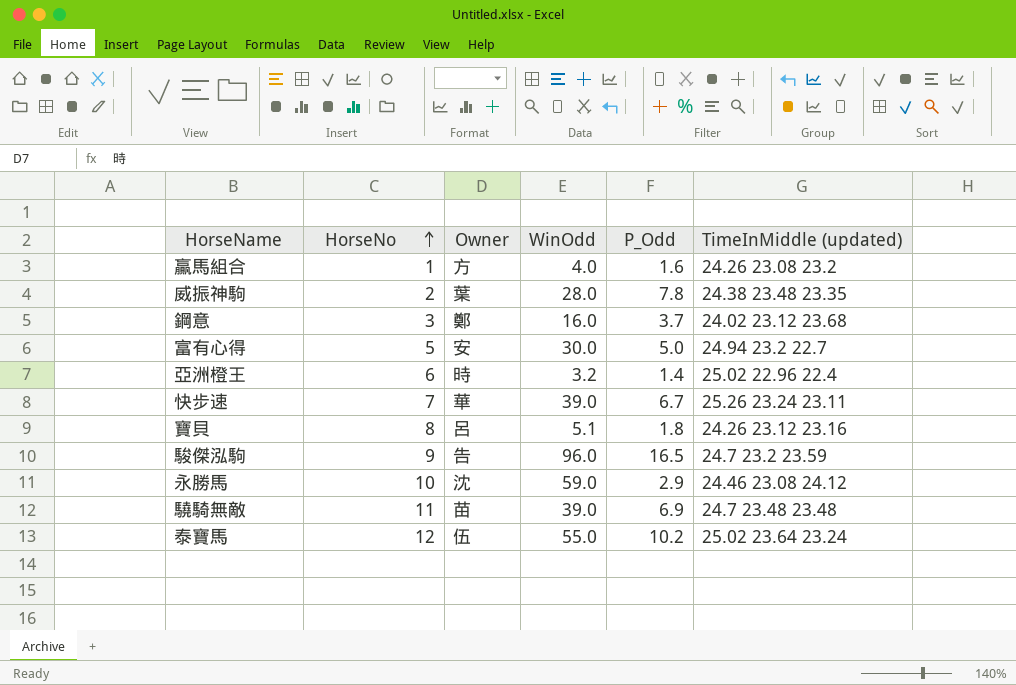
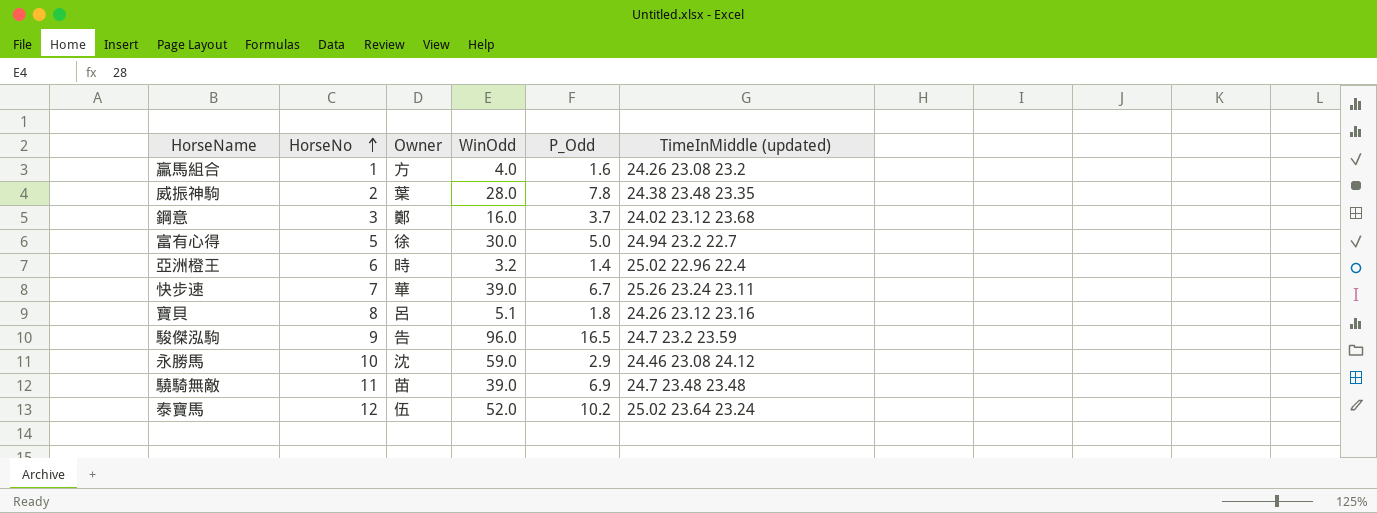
富有心得 | Owner: 安 -> 徐
泰寶馬 | WinOdd: 55.0 -> 52.0

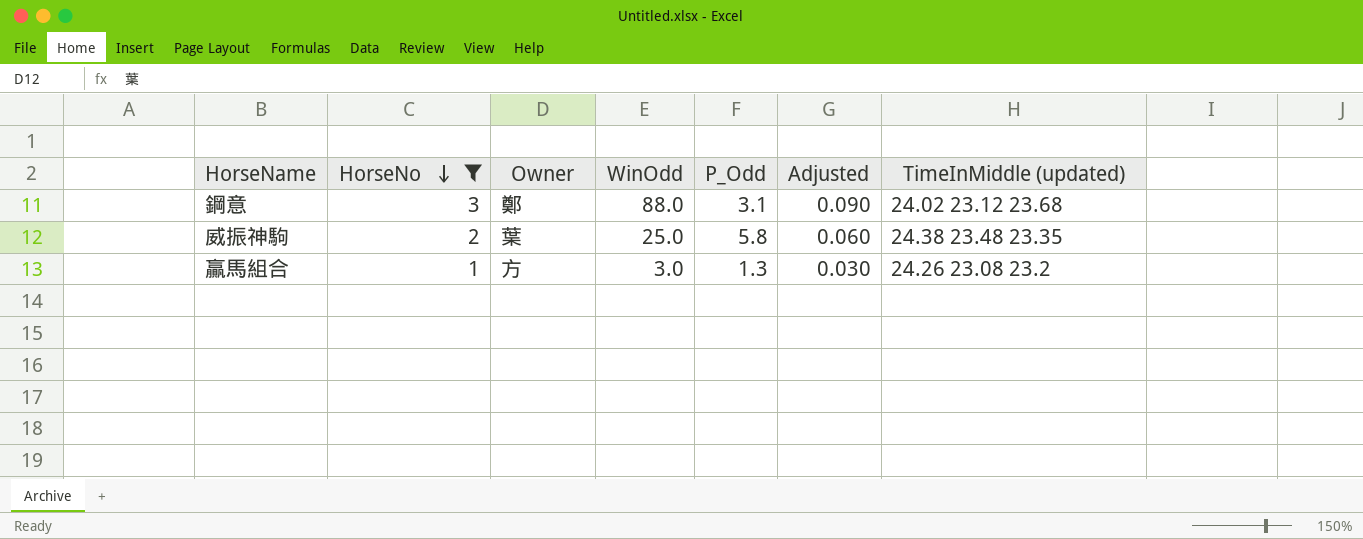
filter: none -> HorseNo <= 3
row order: HorseNo ascending -> HorseNo descending
column Adjusted | formula: none -> [HorseNo] * 0.03
鋼意 | WinOdd: 16.0 -> 88.0
鋼意 | P_Odd: 3.7 -> 3.1
威振神駒 | WinOdd: 28.0 -> 25.0
威振神駒 | P_Odd: 7.8 -> 5.8
贏馬組合 | WinOdd: 4.0 -> 3.0
贏馬組合 | P_Odd: 1.6 -> 1.3

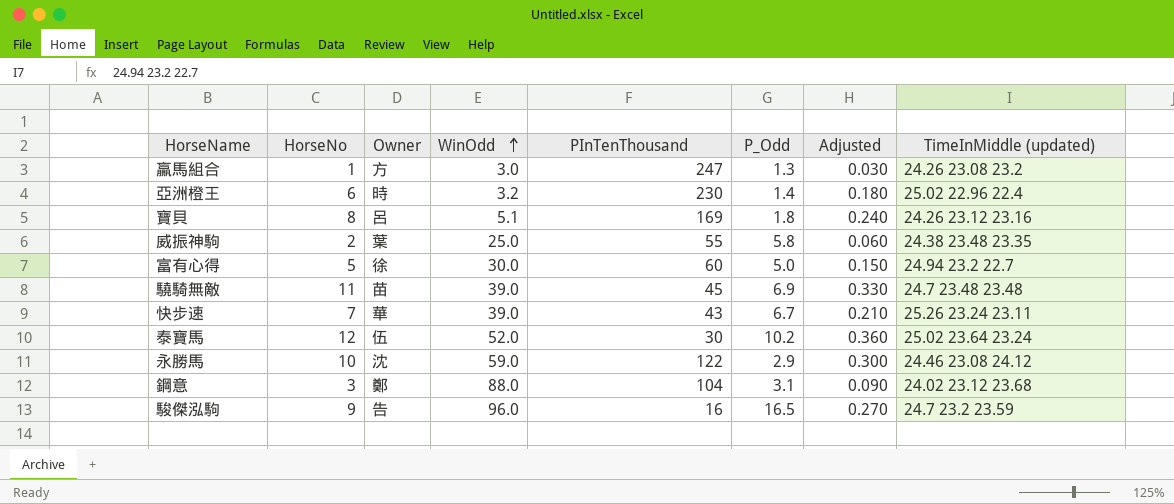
filter: HorseNo <= 3 -> none
row order: HorseNo descending -> WinOdd ascending
column PInTenThousand | position: none -> 5

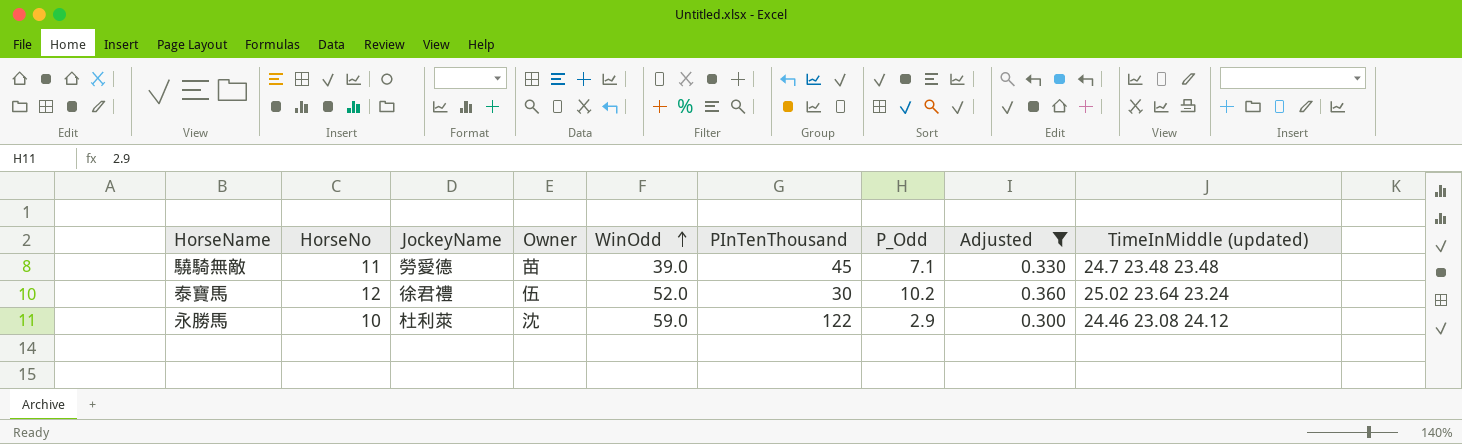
filter: none -> Adjusted >= 0.300
column JockeyName | position: none -> 3
驍騎無敵 | P_Odd: 6.9 -> 7.1

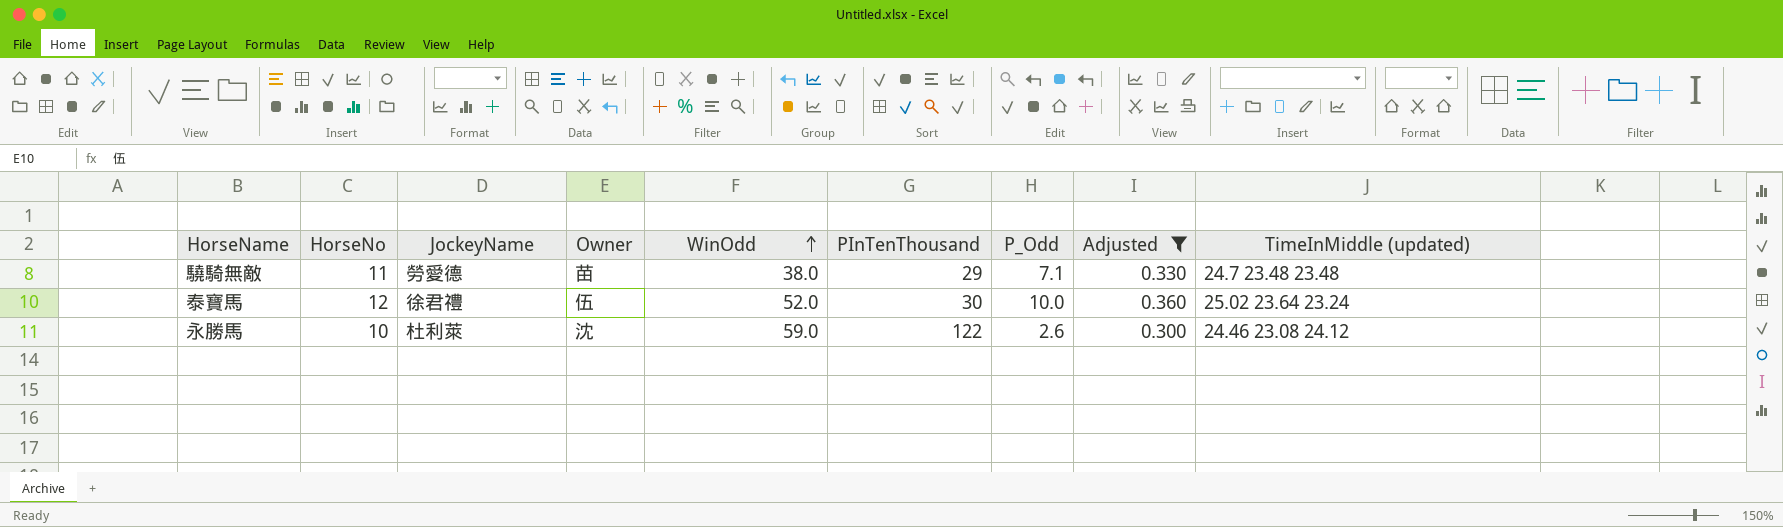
驍騎無敵 | WinOdd: 39.0 -> 38.0
驍騎無敵 | PInTenThousand: 45 -> 29
泰寶馬 | P_Odd: 10.2 -> 10.0
永勝馬 | P_Odd: 2.9 -> 2.6

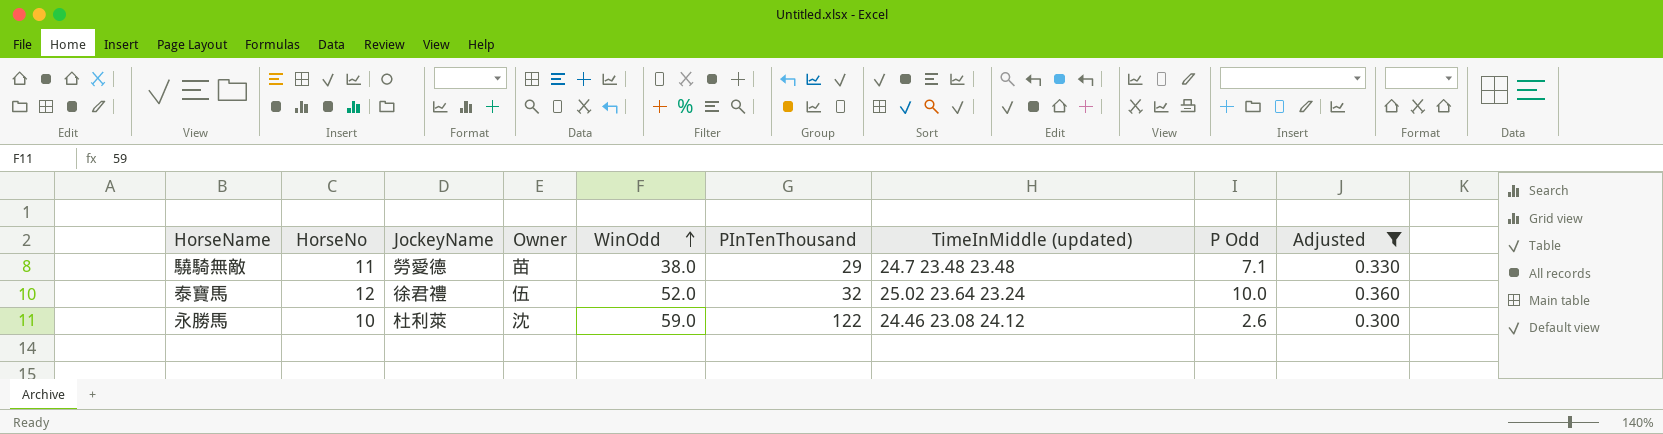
column TimeInMiddle (updated) | position: 9 -> 7
column name: P_Odd -> P Odd
泰寶馬 | PInTenThousand: 30 -> 32

